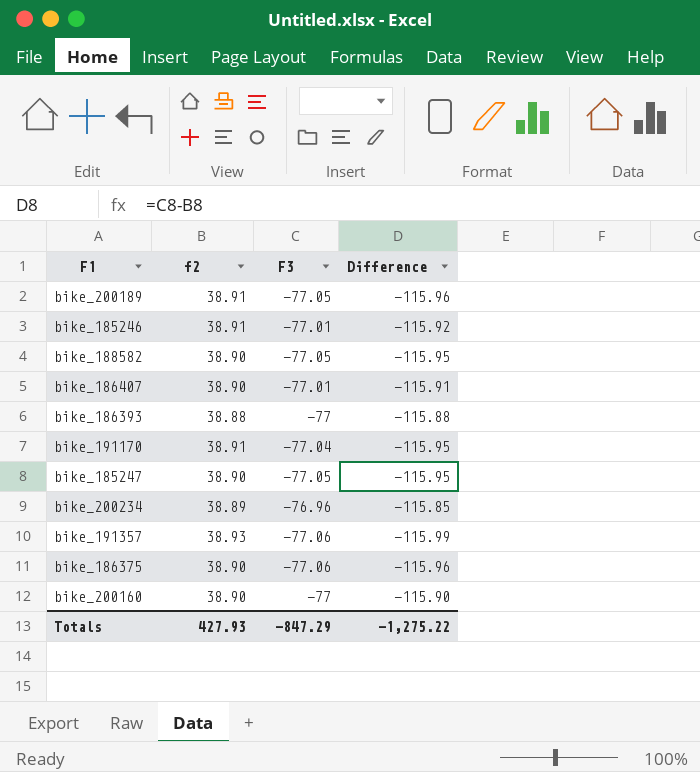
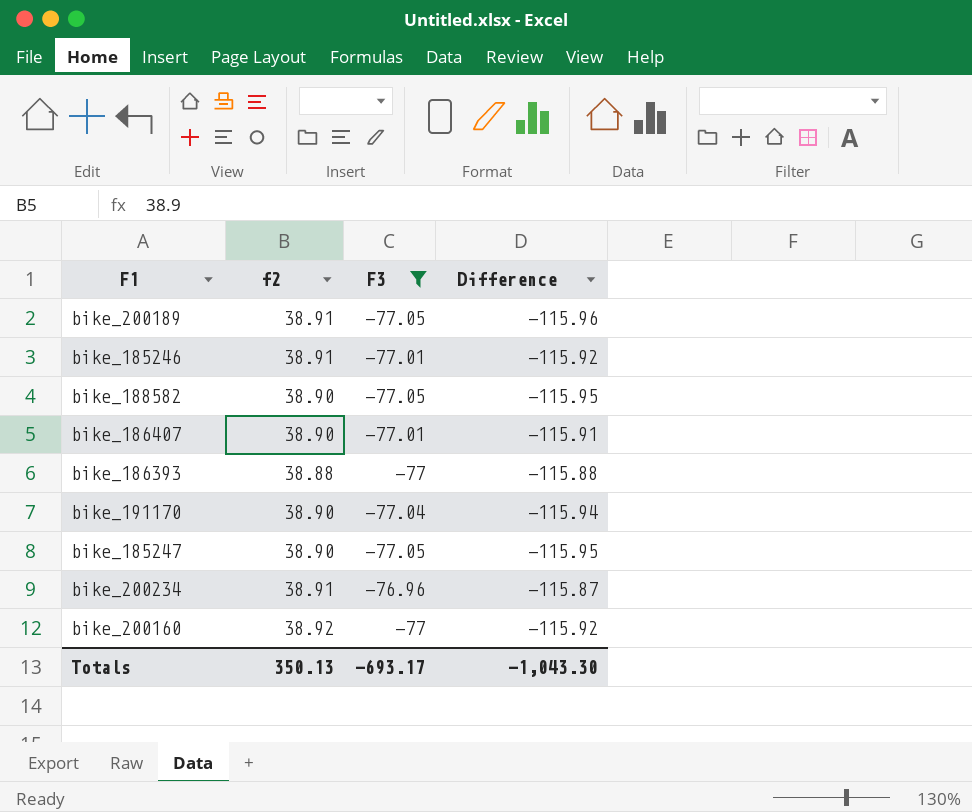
filter: none -> F3 != -77.06
bike_191170 | f2: 38.91 -> 38.90
bike_191170 | Difference: -115.95 -> -115.94
bike_200234 | f2: 38.89 -> 38.91
bike_200234 | Difference: -115.85 -> -115.87
bike_200160 | f2: 38.90 -> 38.92
bike_200160 | Difference: -115.90 -> -115.92
Totals | f2: 427.93 -> 350.13
Totals | F3: -847.29 -> -693.17
Totals | Difference: -1,275.22 -> -1,043.30

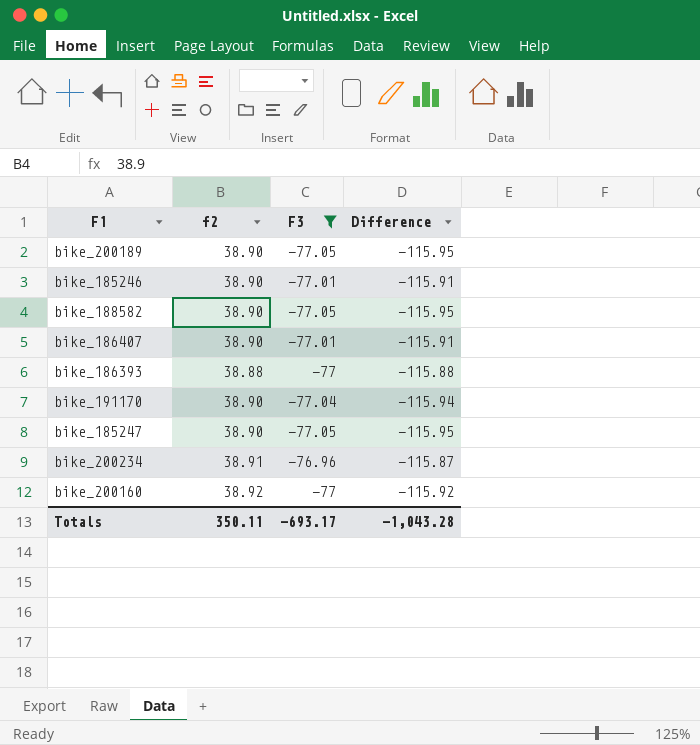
bike_200189 | f2: 38.91 -> 38.90
bike_200189 | Difference: -115.96 -> -115.95
bike_185246 | f2: 38.91 -> 38.90
bike_185246 | Difference: -115.92 -> -115.91
Totals | f2: 350.13 -> 350.11
Totals | Difference: -1,043.30 -> -1,043.28

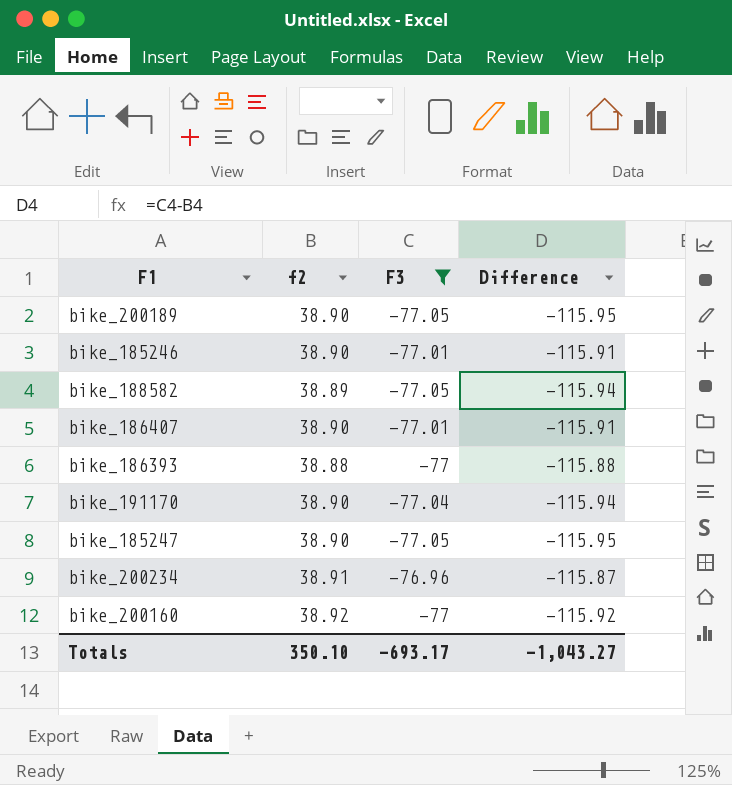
bike_188582 | f2: 38.90 -> 38.89
bike_188582 | Difference: -115.95 -> -115.94
Totals | f2: 350.11 -> 350.10
Totals | Difference: -1,043.28 -> -1,043.27

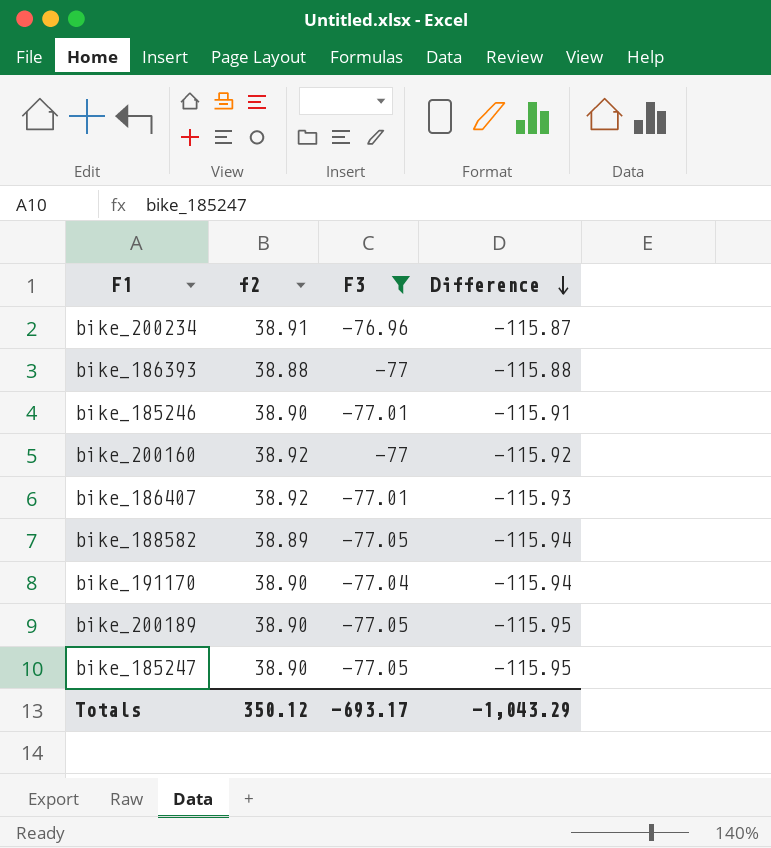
row order: none -> Difference descending
bike_186407 | f2: 38.90 -> 38.92
bike_186407 | Difference: -115.91 -> -115.93
Totals | f2: 350.10 -> 350.12
Totals | Difference: -1,043.27 -> -1,043.29

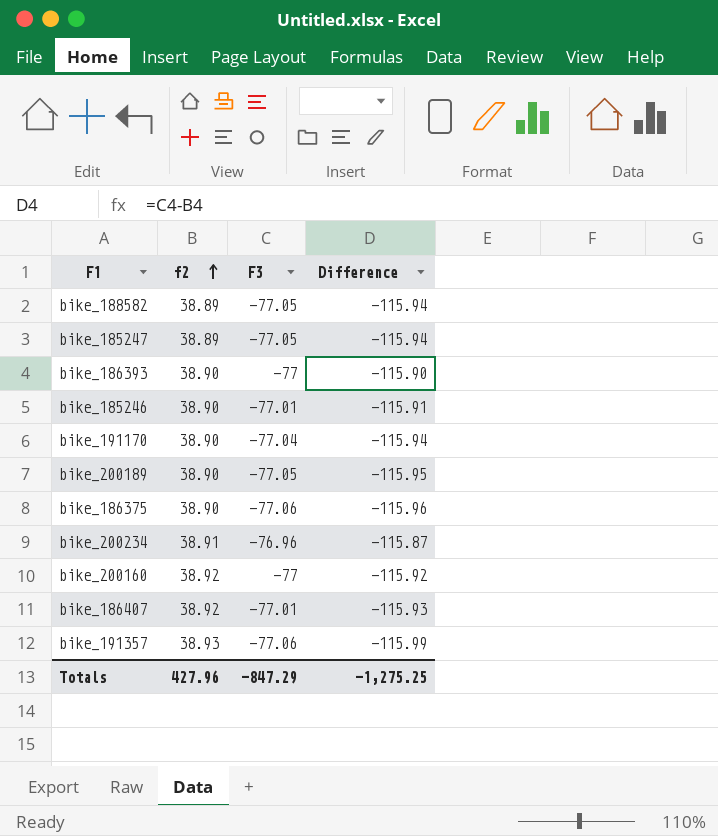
filter: F3 != -77.06 -> none
row order: Difference descending -> f2 ascending
bike_185247 | f2: 38.90 -> 38.89
bike_185247 | Difference: -115.95 -> -115.94
bike_186393 | f2: 38.88 -> 38.90
bike_186393 | Difference: -115.88 -> -115.90
Totals | f2: 350.12 -> 427.96
Totals | F3: -693.17 -> -847.29
Totals | Difference: -1,043.29 -> -1,275.25

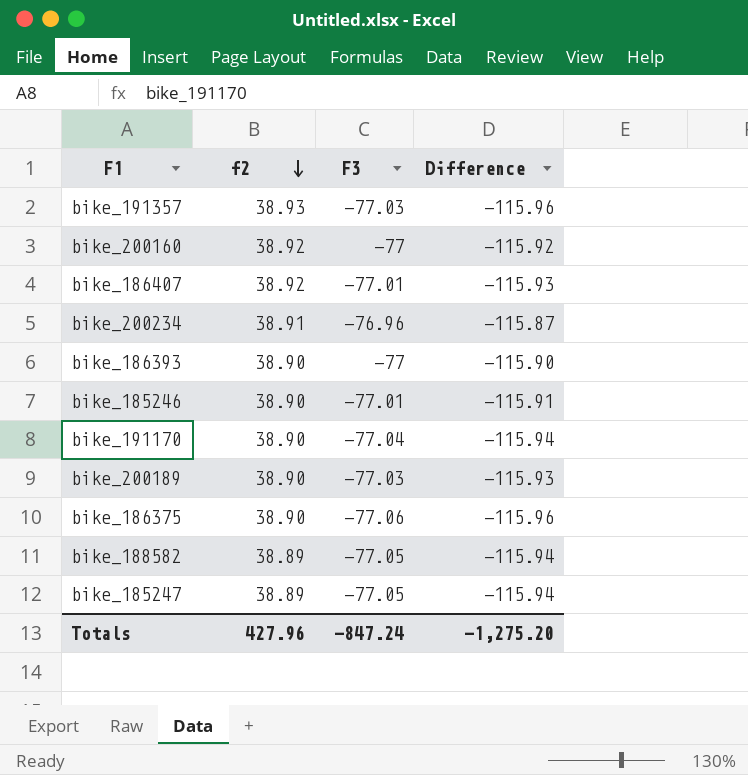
row order: f2 ascending -> f2 descending
bike_191357 | F3: -77.06 -> -77.03
bike_191357 | Difference: -115.99 -> -115.96
bike_200189 | F3: -77.05 -> -77.03
bike_200189 | Difference: -115.95 -> -115.93
Totals | F3: -847.29 -> -847.24
Totals | Difference: -1,275.25 -> -1,275.20

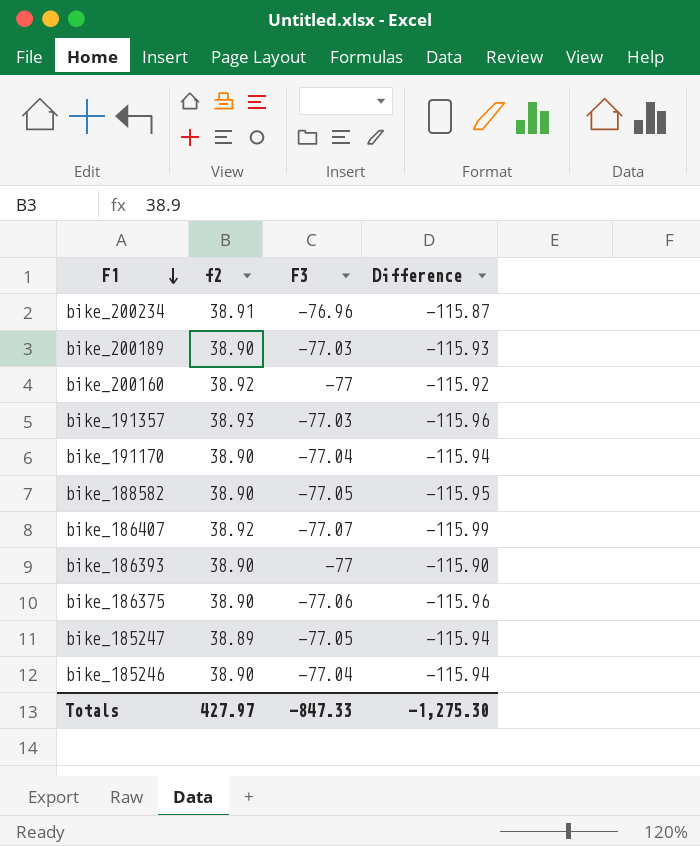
row order: f2 descending -> F1 descending
bike_188582 | f2: 38.89 -> 38.90
bike_188582 | Difference: -115.94 -> -115.95
bike_186407 | F3: -77.01 -> -77.07
bike_186407 | Difference: -115.93 -> -115.99
bike_185246 | F3: -77.01 -> -77.04
bike_185246 | Difference: -115.91 -> -115.94
Totals | f2: 427.96 -> 427.97
Totals | F3: -847.24 -> -847.33
Totals | Difference: -1,275.20 -> -1,275.30

